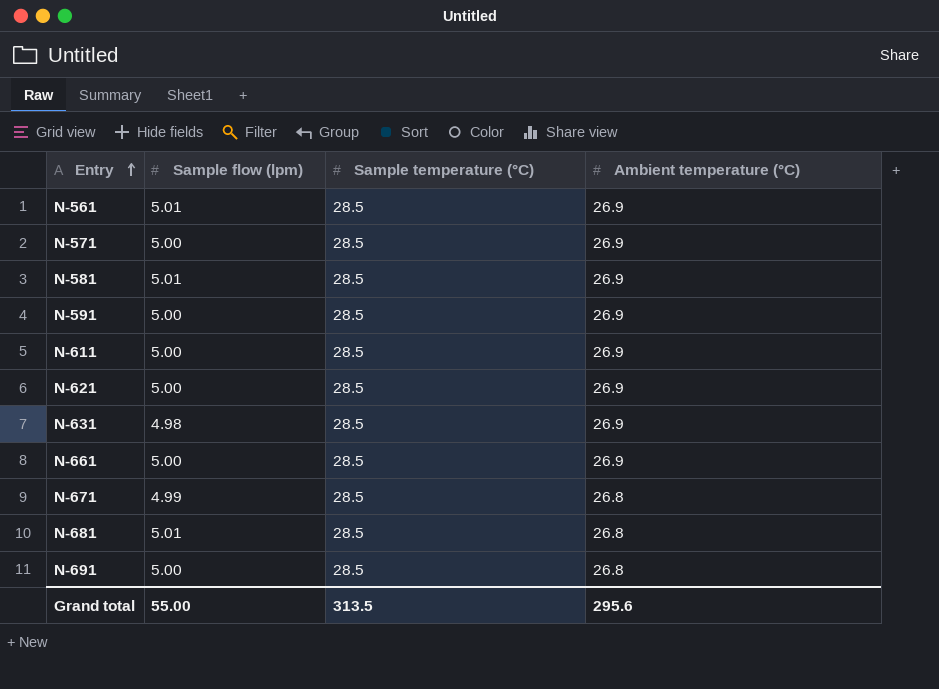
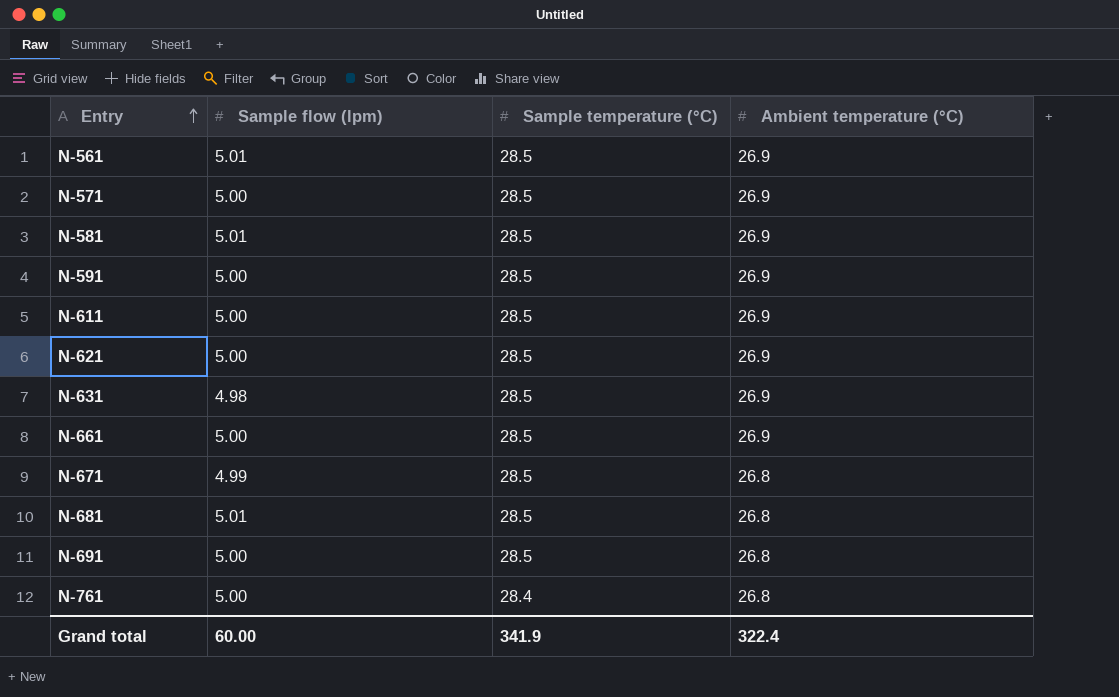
row N-761: none -> 5.00 | 28.4 | 26.8
Grand total | Sample flow (lpm): 55.00 -> 60.00
Grand total | Sample temperature (°C): 313.5 -> 341.9
Grand total | Ambient temperature (°C): 295.6 -> 322.4

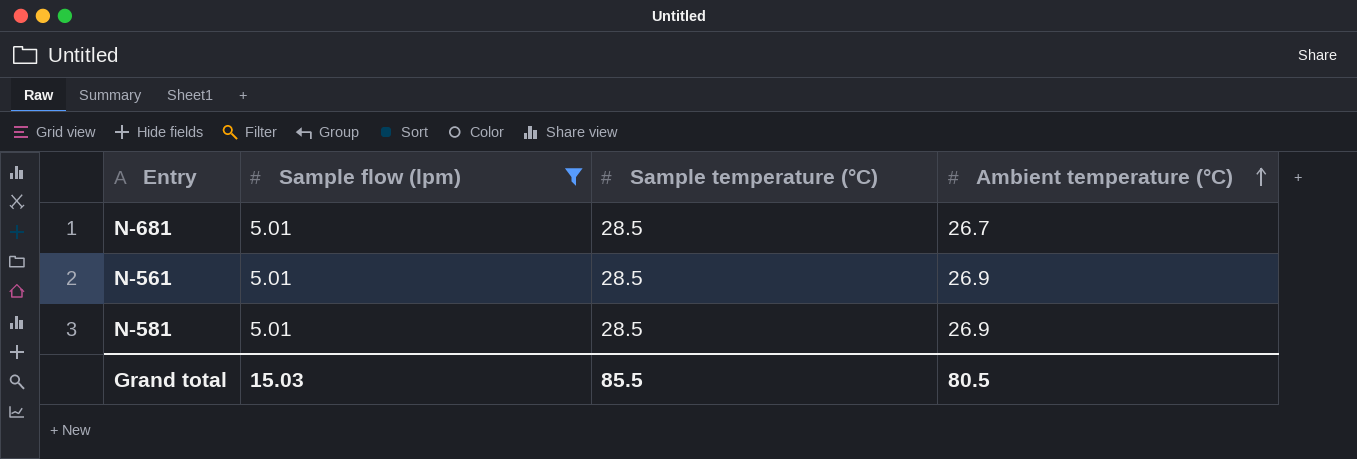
filter: none -> Sample flow (lpm) = 5.01
row order: Entry ascending -> Ambient temperature (°C) ascending
N-681 | Ambient temperature (°C): 26.8 -> 26.7
Grand total | Sample flow (lpm): 60.00 -> 15.03
Grand total | Sample temperature (°C): 341.9 -> 85.5
Grand total | Ambient temperature (°C): 322.4 -> 80.5

